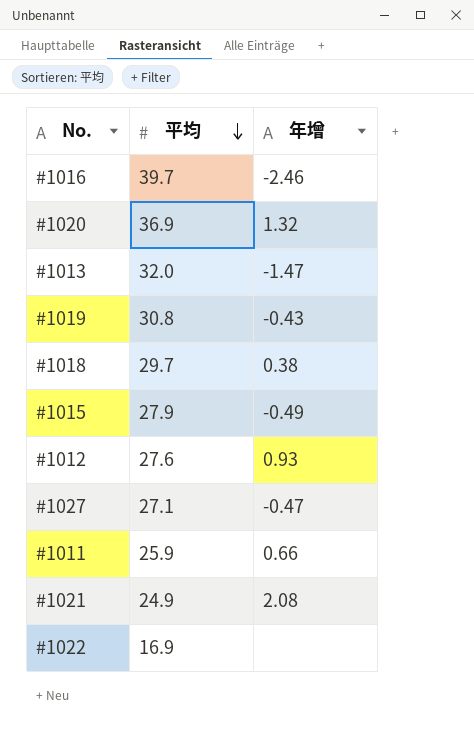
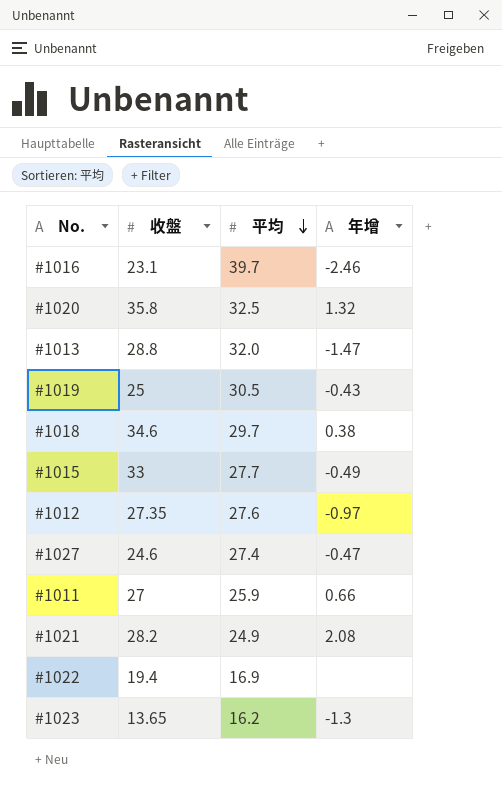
column 收盤 | position: none -> 2
#1020 | 平均: 36.9 -> 32.5
#1019 | 平均: 30.8 -> 30.5
#1015 | 平均: 27.9 -> 27.7
#1012 | 年增: 0.93 -> -0.97
#1027 | 平均: 27.1 -> 27.4
row #1023: none -> 13.65 | 16.2 | -1.3

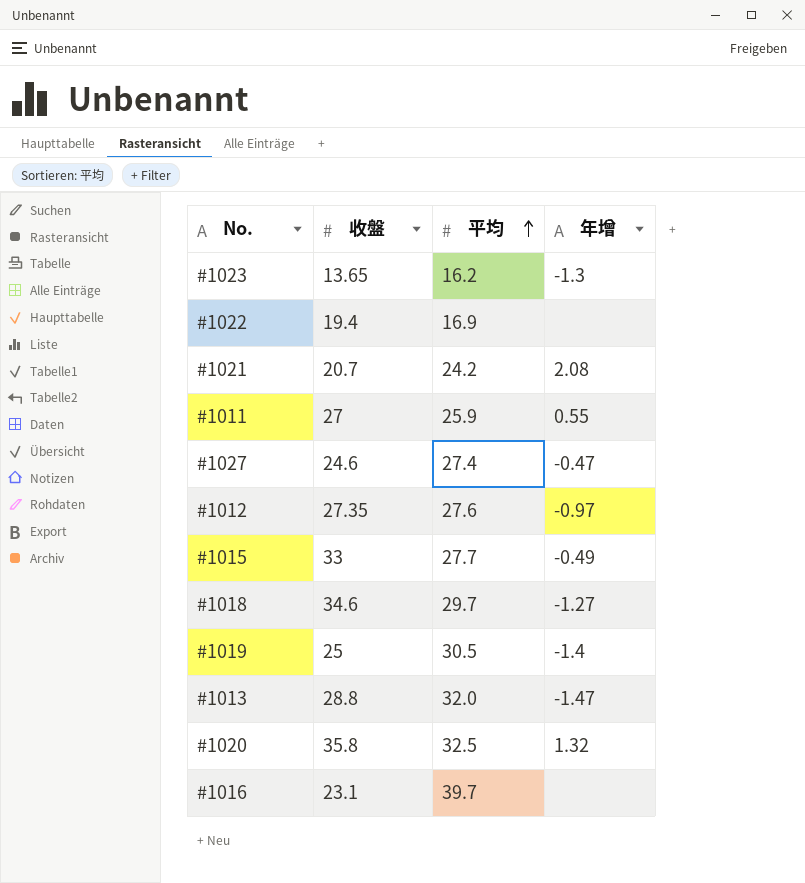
row order: 平均 descending -> 平均 ascending
#1021 | 收盤: 28.2 -> 20.7
#1021 | 平均: 24.9 -> 24.2
#1011 | 年增: 0.66 -> 0.55
#1018 | 年增: 0.38 -> -1.27
#1019 | 年增: -0.43 -> -1.4
#1016 | 年增: -2.46 -> none

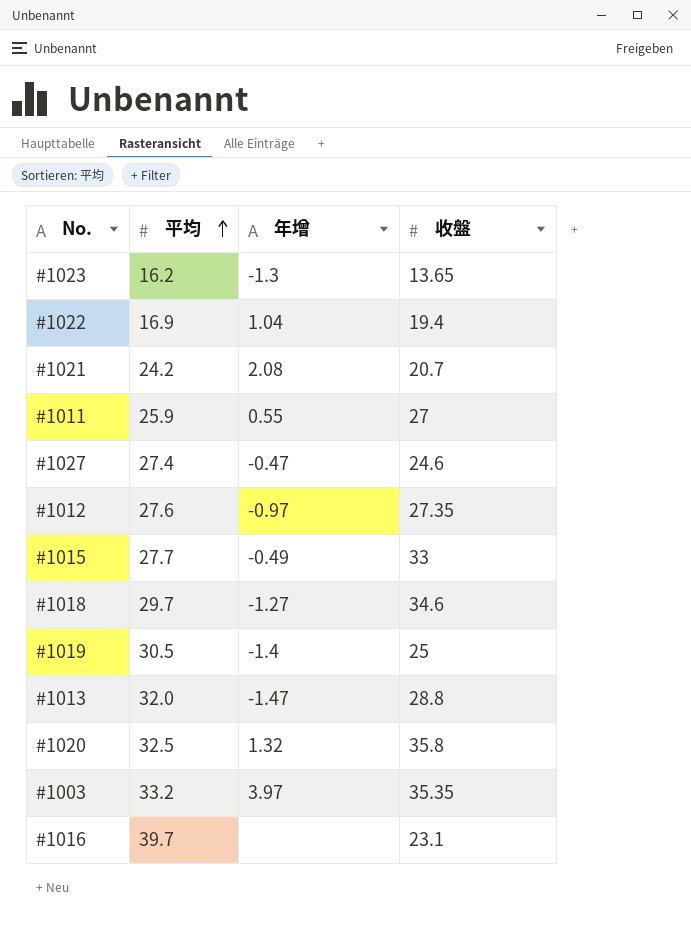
column 收盤 | position: 2 -> 4
#1022 | 年增: none -> 1.04
row #1003: none -> 33.2 | 3.97 | 35.35

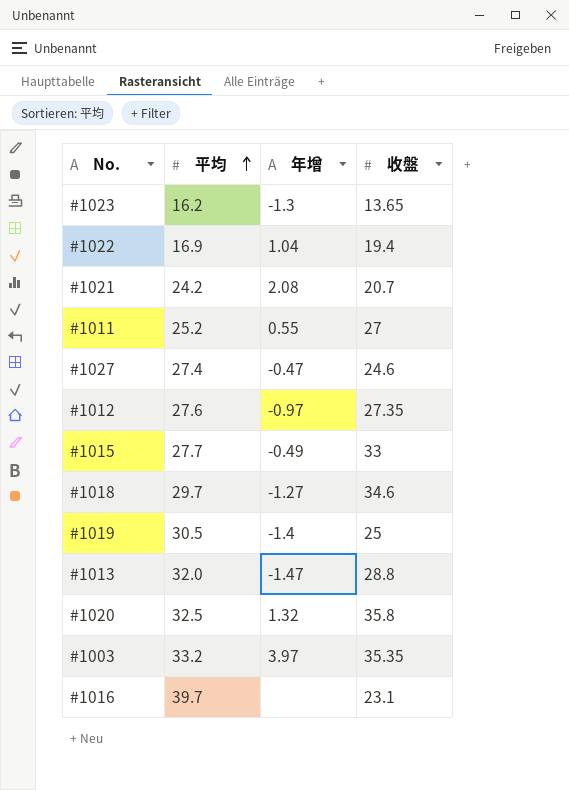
#1011 | 平均: 25.9 -> 25.2

